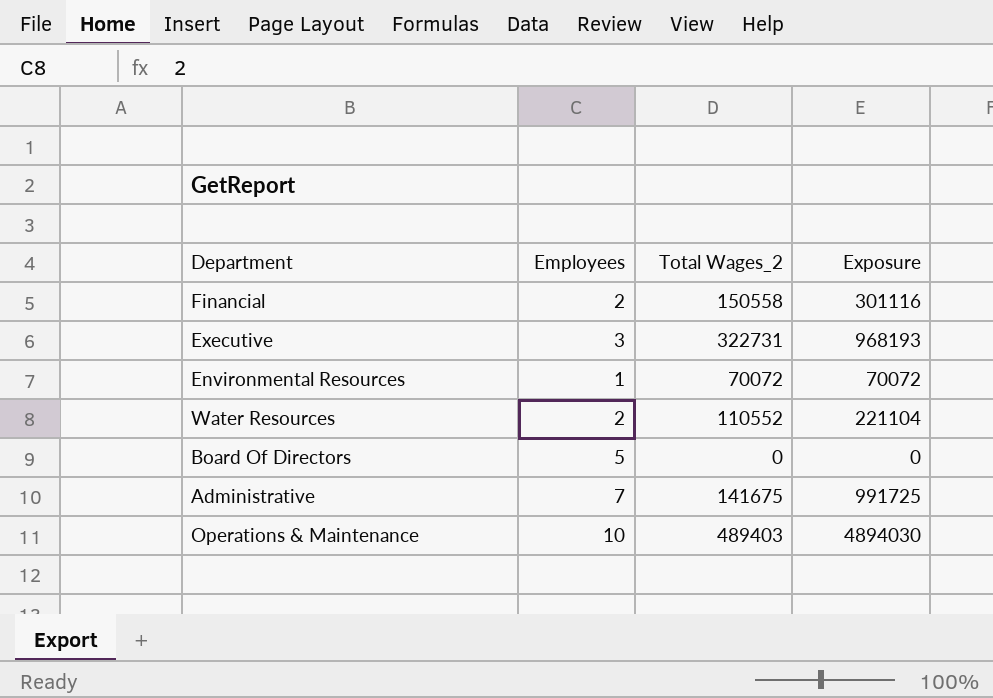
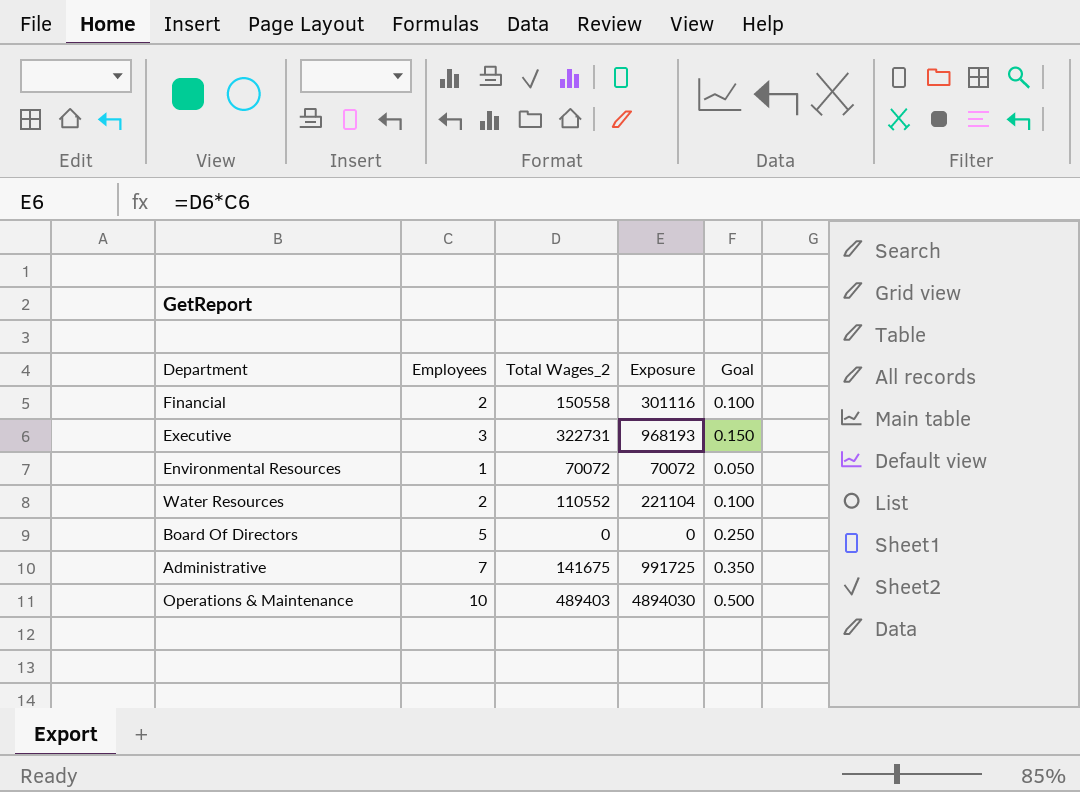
column Goal | formula: none -> [Employees] * 0.05

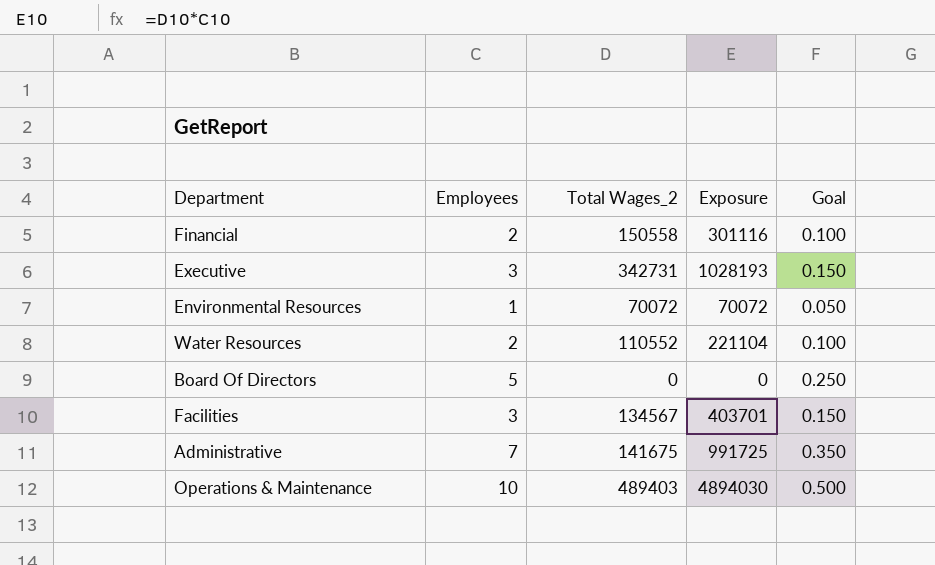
Executive | Total Wages_2: 322731 -> 342731
Executive | Exposure: 968193 -> 1028193
row Facilities: none -> 3 | 134567 | 403701 | 0.150

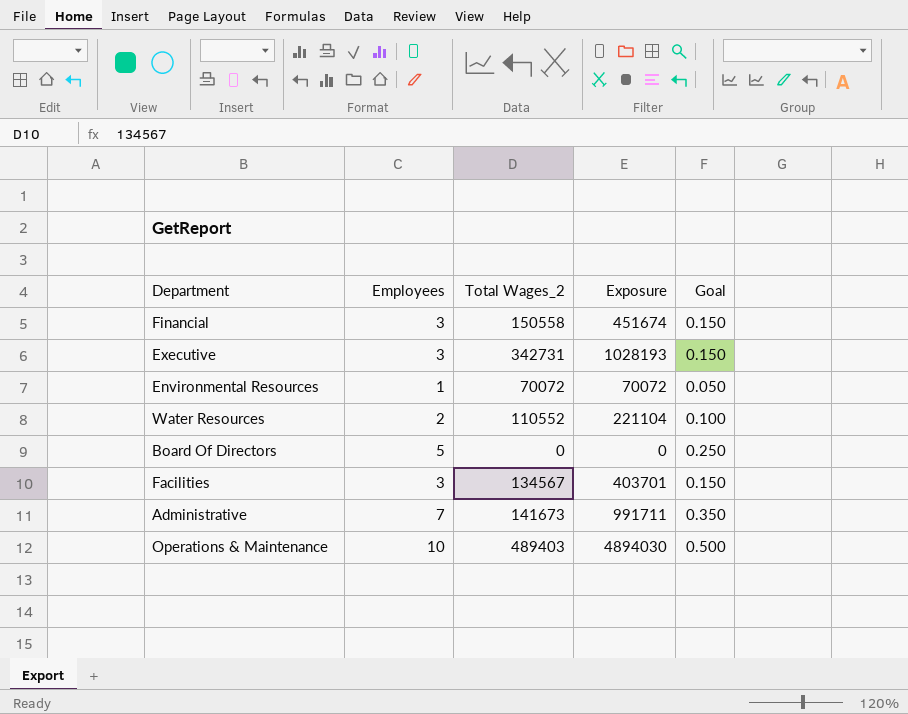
Financial | Employees: 2 -> 3
Financial | Exposure: 301116 -> 451674
Financial | Goal: 0.100 -> 0.150
Administrative | Total Wages_2: 141675 -> 141673
Administrative | Exposure: 991725 -> 991711

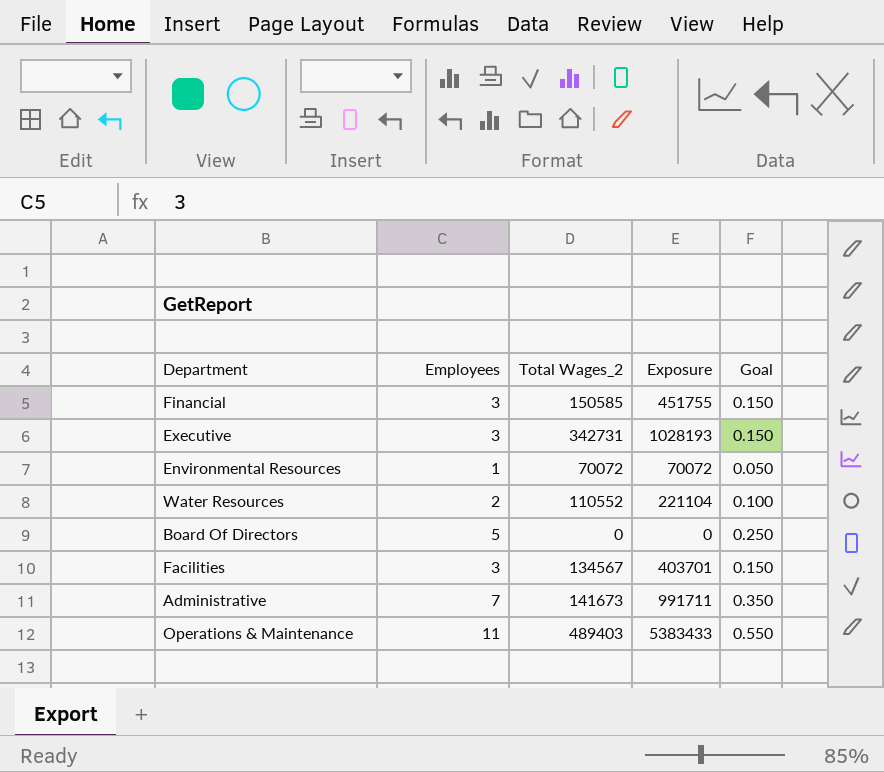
Financial | Total Wages_2: 150558 -> 150585
Financial | Exposure: 451674 -> 451755
Operations & Maintenance | Employees: 10 -> 11
Operations & Maintenance | Exposure: 4894030 -> 5383433
Operations & Maintenance | Goal: 0.500 -> 0.550

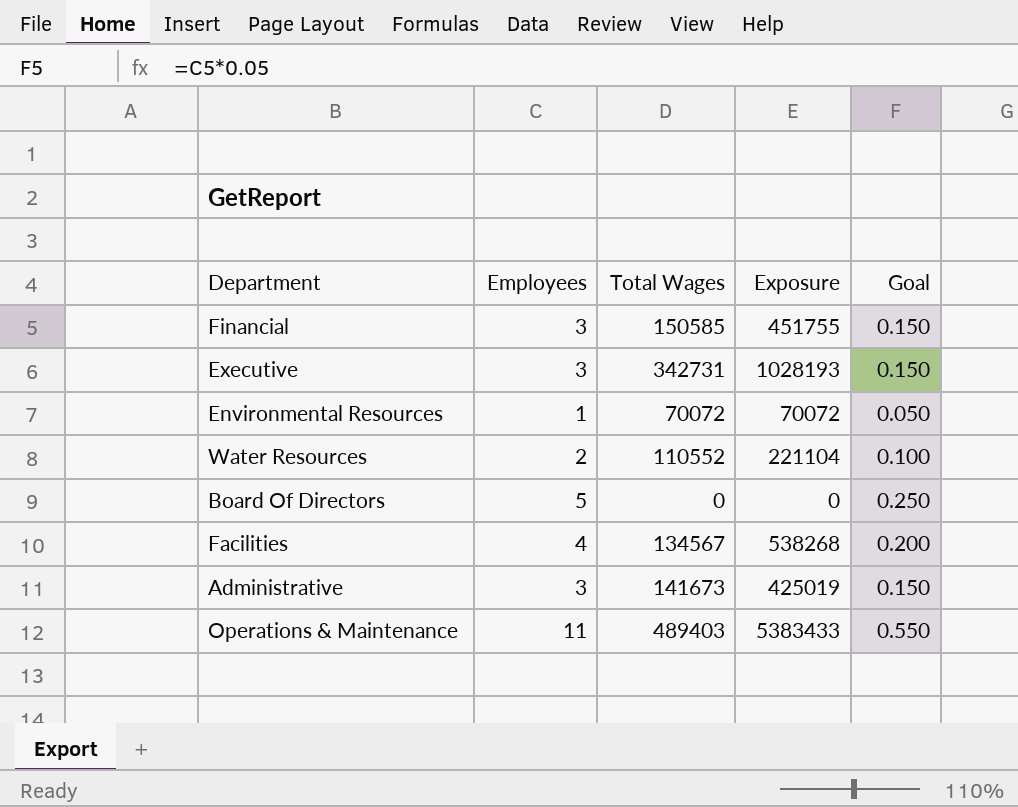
column name: Total Wages_2 -> Total Wages
Facilities | Employees: 3 -> 4
Facilities | Exposure: 403701 -> 538268
Facilities | Goal: 0.150 -> 0.200
Administrative | Employees: 7 -> 3
Administrative | Exposure: 991711 -> 425019
Administrative | Goal: 0.350 -> 0.150

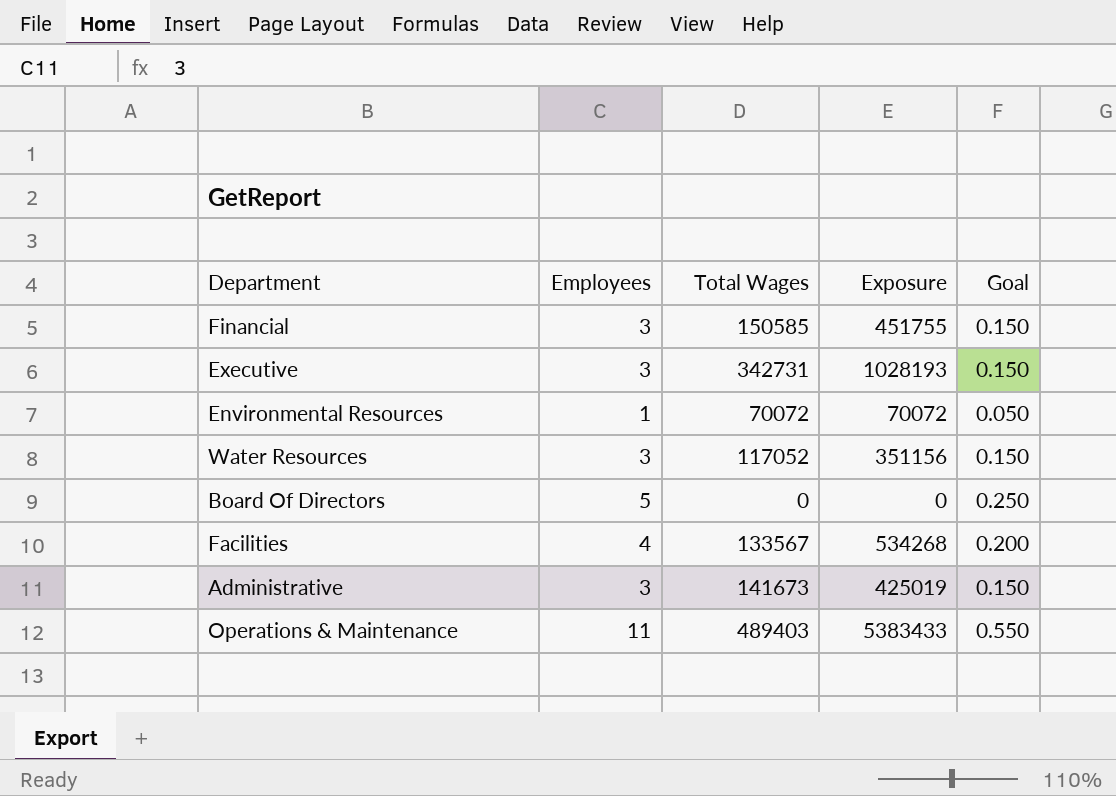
Water Resources | Employees: 2 -> 3
Water Resources | Total Wages: 110552 -> 117052
Water Resources | Exposure: 221104 -> 351156
Water Resources | Goal: 0.100 -> 0.150
Facilities | Total Wages: 134567 -> 133567
Facilities | Exposure: 538268 -> 534268

